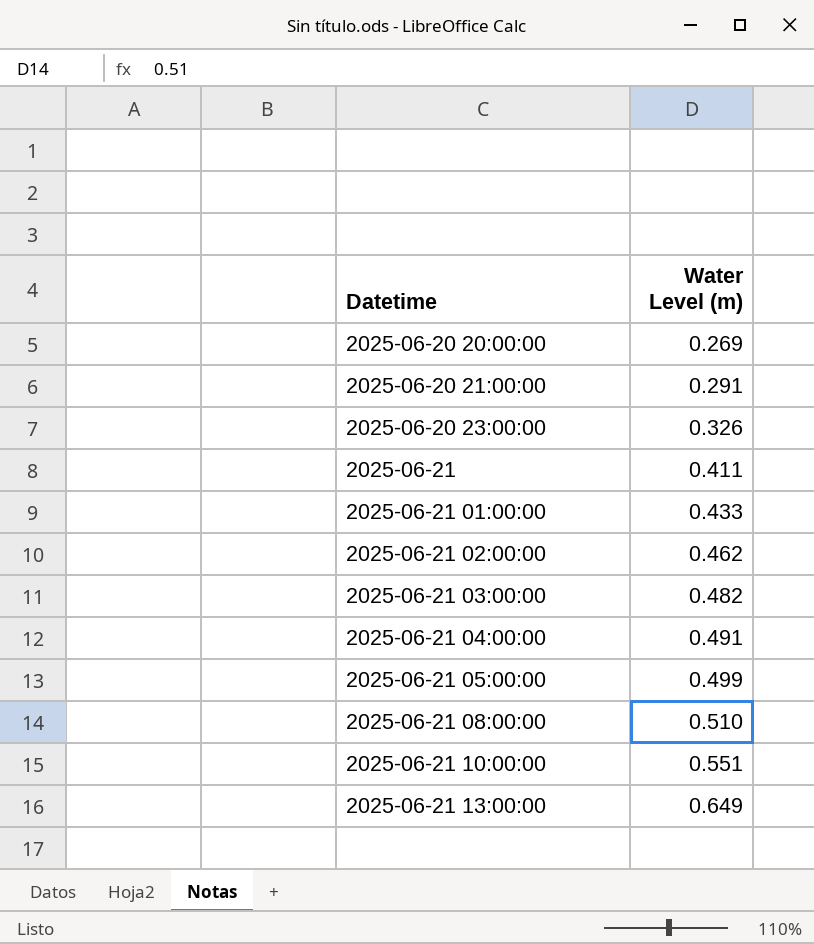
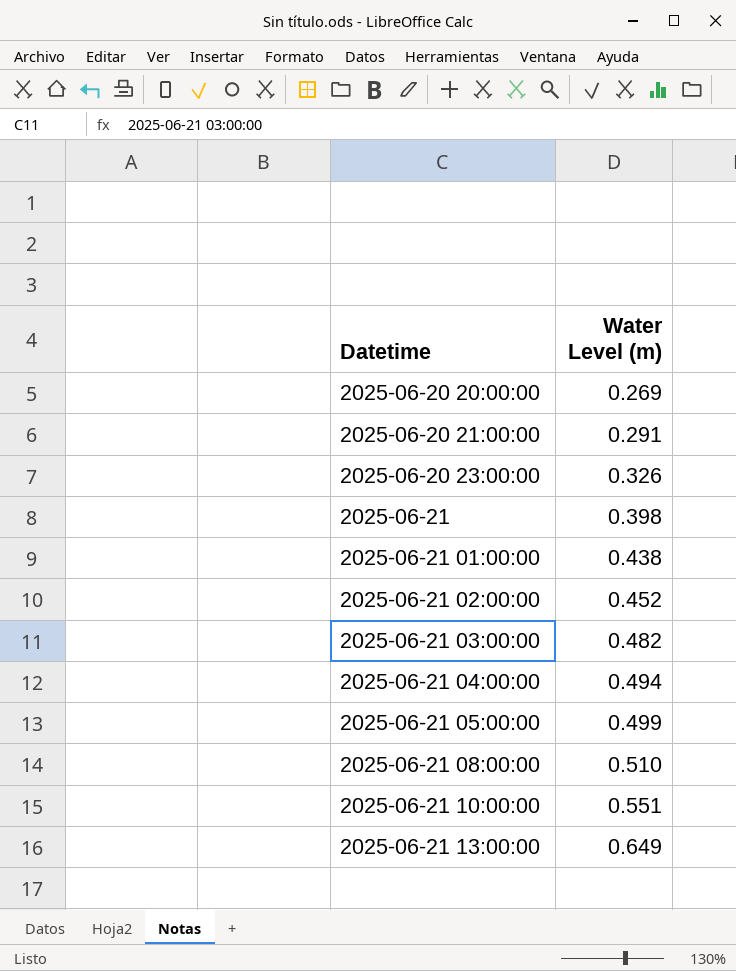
2025-06-21 | Water Level (m): 0.411 -> 0.398
2025-06-21 01:00:00 | Water Level (m): 0.433 -> 0.438
2025-06-21 02:00:00 | Water Level (m): 0.462 -> 0.452
2025-06-21 04:00:00 | Water Level (m): 0.491 -> 0.494

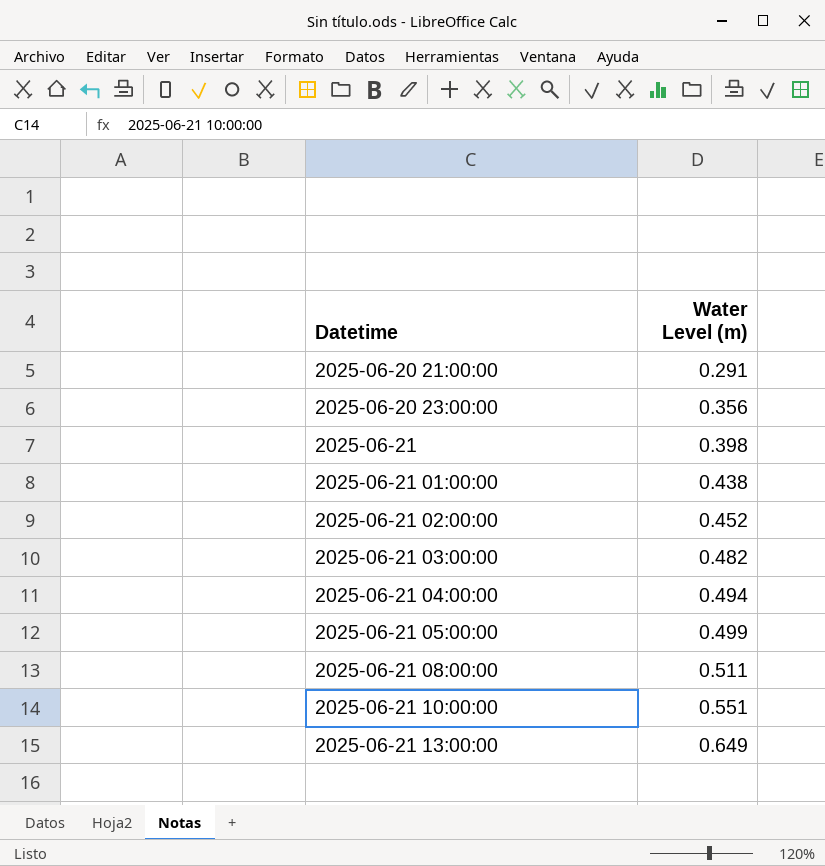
row 2025-06-20 20:00:00: 0.269 -> none
2025-06-20 23:00:00 | Water Level (m): 0.326 -> 0.356
2025-06-21 08:00:00 | Water Level (m): 0.510 -> 0.511

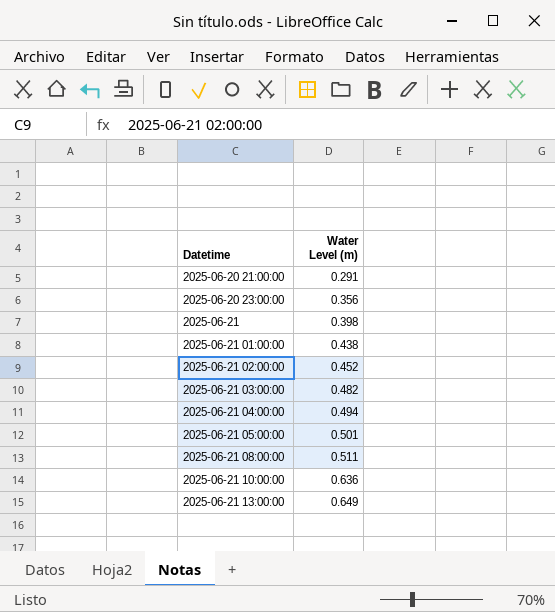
2025-06-21 05:00:00 | Water Level (m): 0.499 -> 0.501
2025-06-21 10:00:00 | Water Level (m): 0.551 -> 0.636

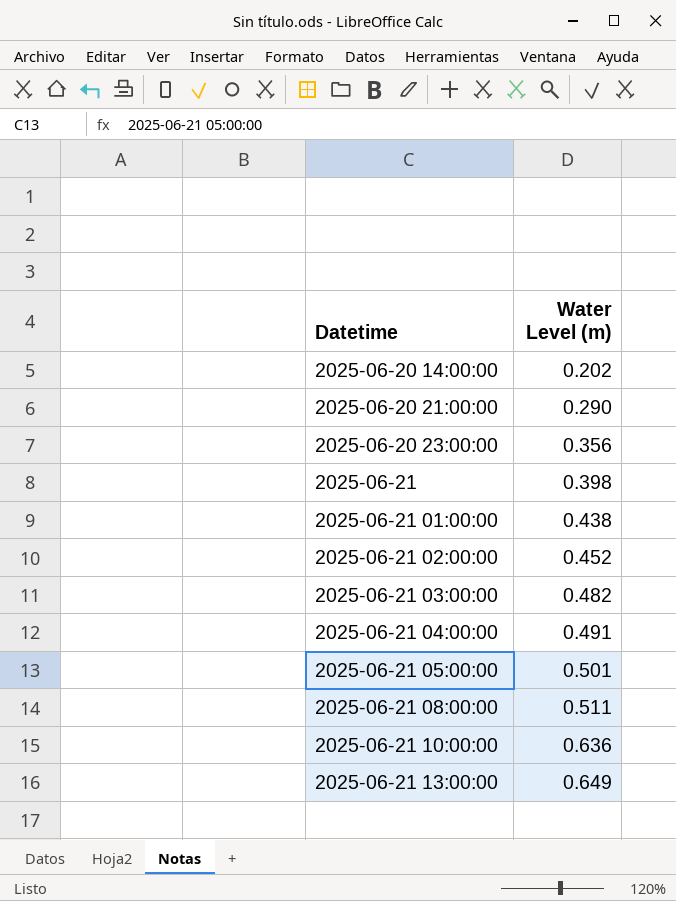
row 2025-06-20 14:00:00: none -> 0.202
2025-06-20 21:00:00 | Water Level (m): 0.291 -> 0.290
2025-06-21 04:00:00 | Water Level (m): 0.494 -> 0.491

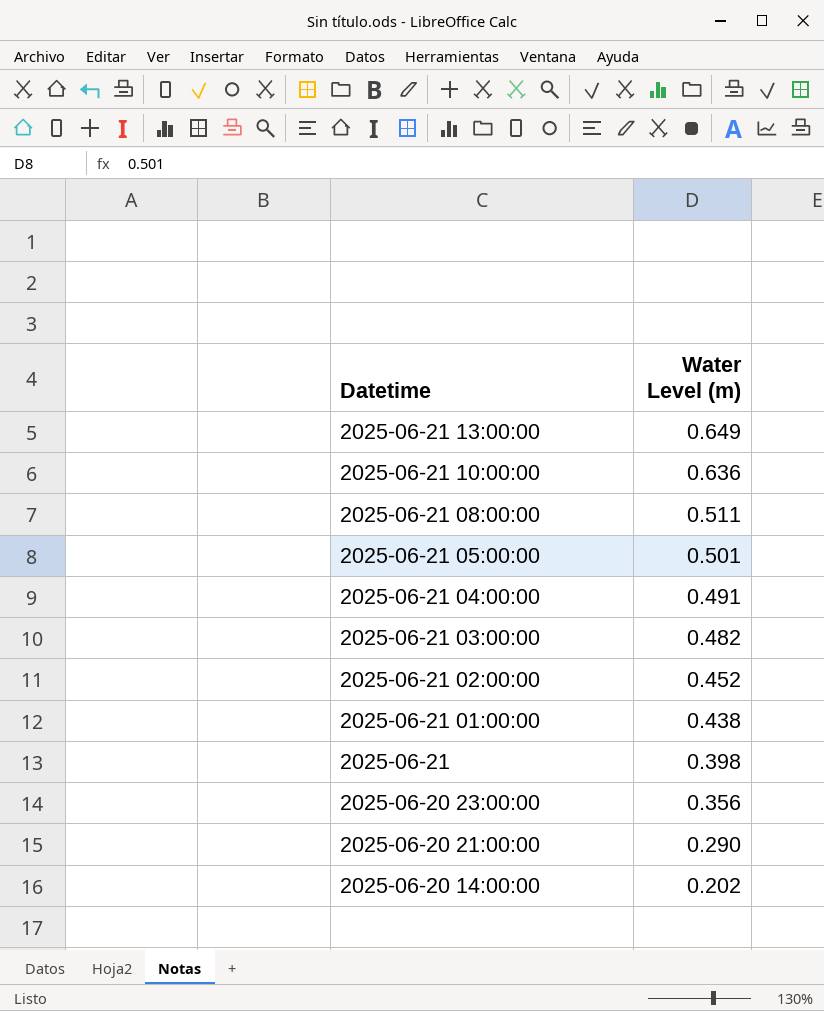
row order: Datetime ascending -> Datetime descending

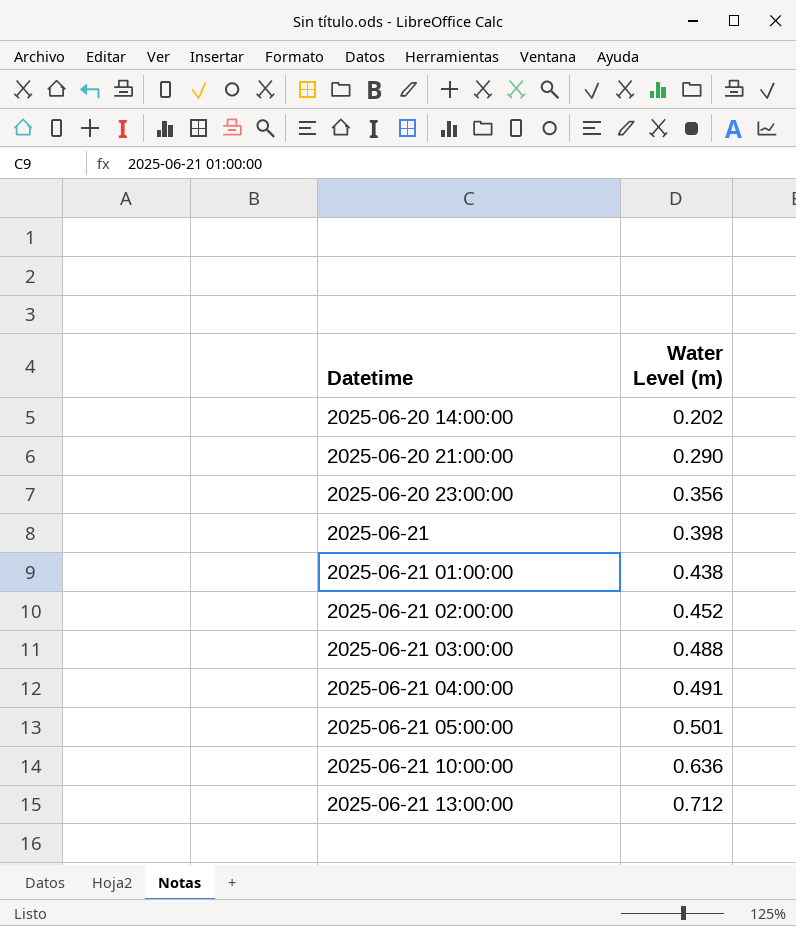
row order: Datetime descending -> Datetime ascending
row 2025-06-21 08:00:00: 0.511 -> none
2025-06-21 03:00:00 | Water Level (m): 0.482 -> 0.488
2025-06-21 13:00:00 | Water Level (m): 0.649 -> 0.712

